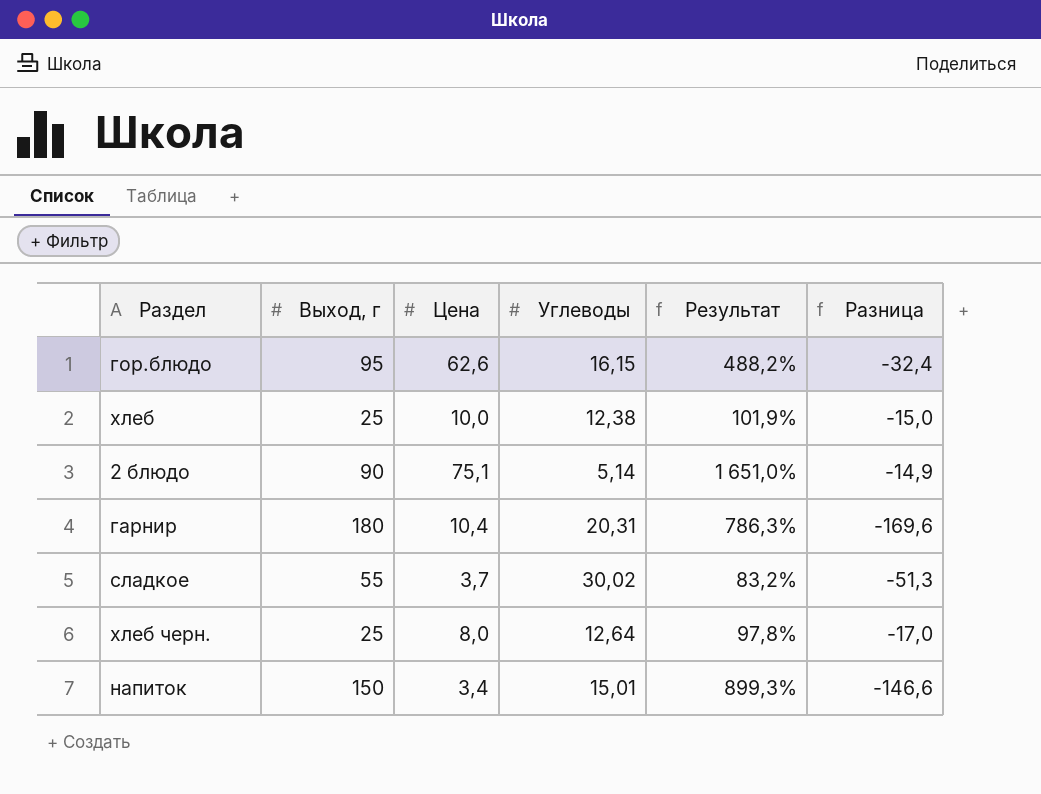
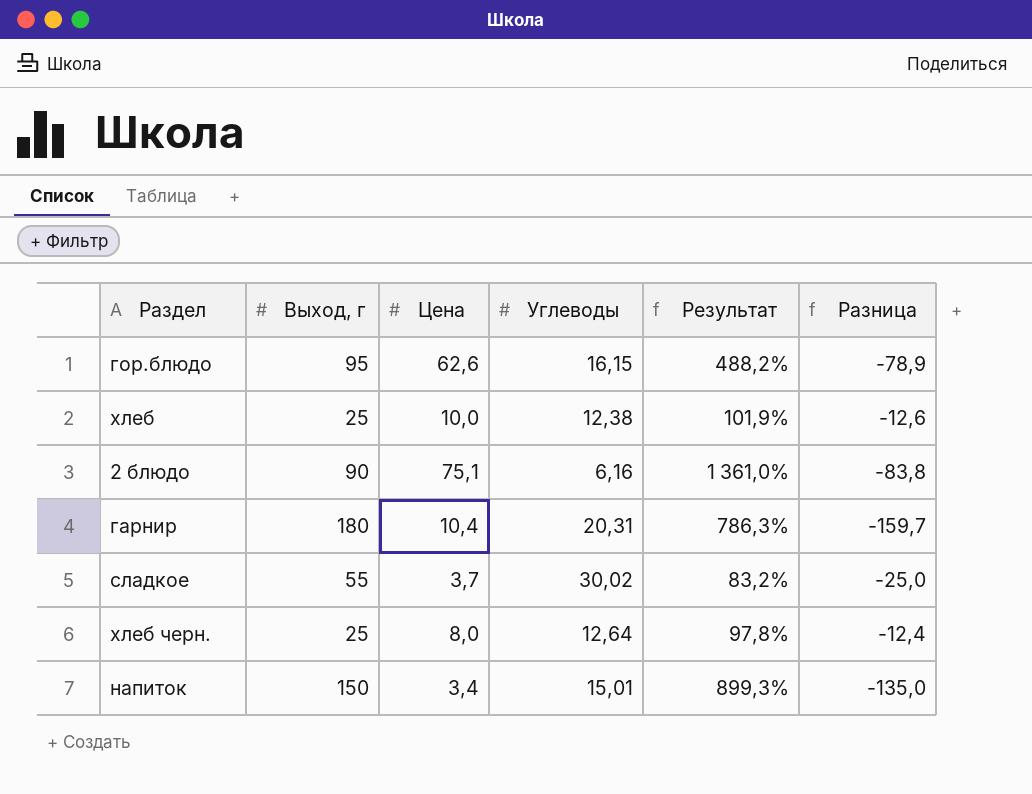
column Разница | formula: [Цена] - [Выход, г] -> [Углеводы] - [Выход, г]
2 блюдо | Углеводы: 5,14 -> 6,16
2 блюдо | Результат: 1 651,0% -> 1 361,0%

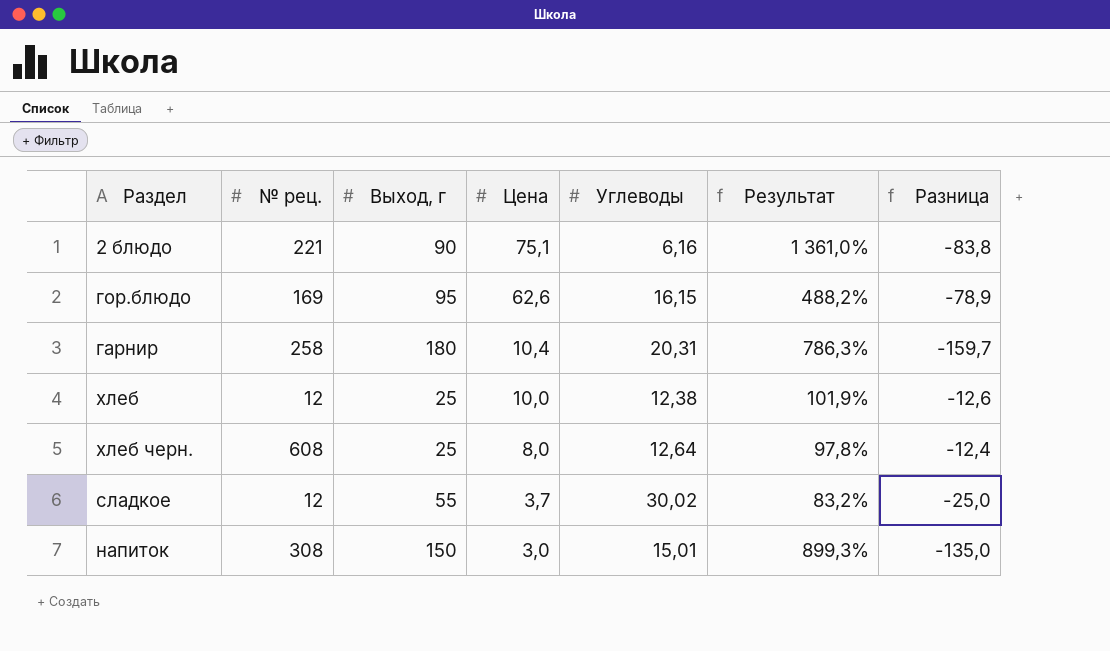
row order: none -> Цена descending
column № рец. | position: none -> 2
напиток | Цена: 3,4 -> 3,0

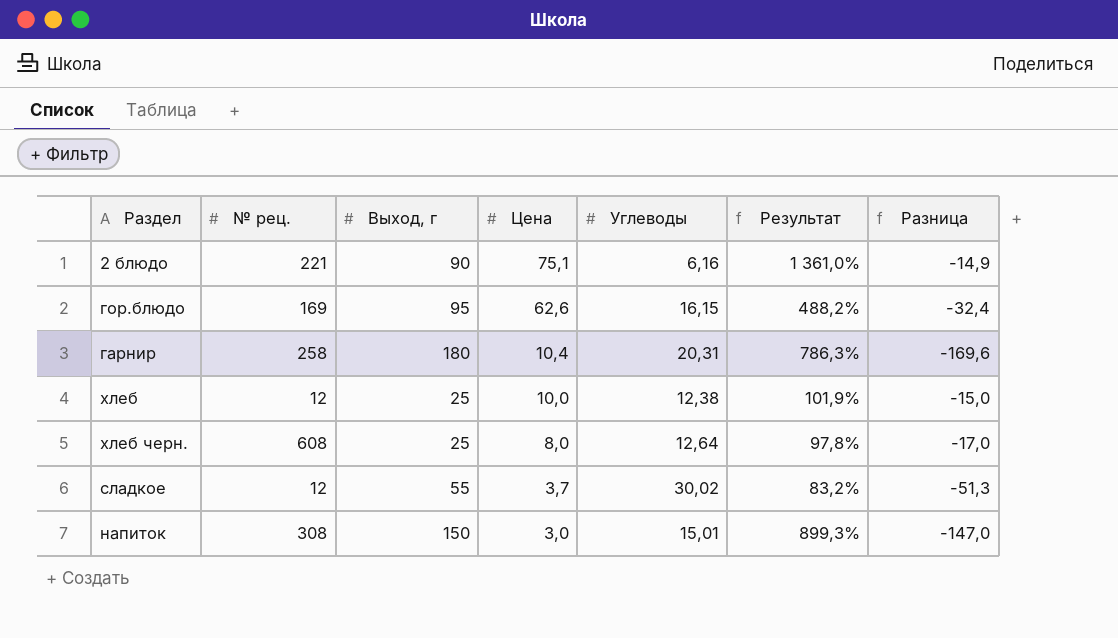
column Разница | formula: [Углеводы] - [Выход, г] -> [Цена] - [Выход, г]

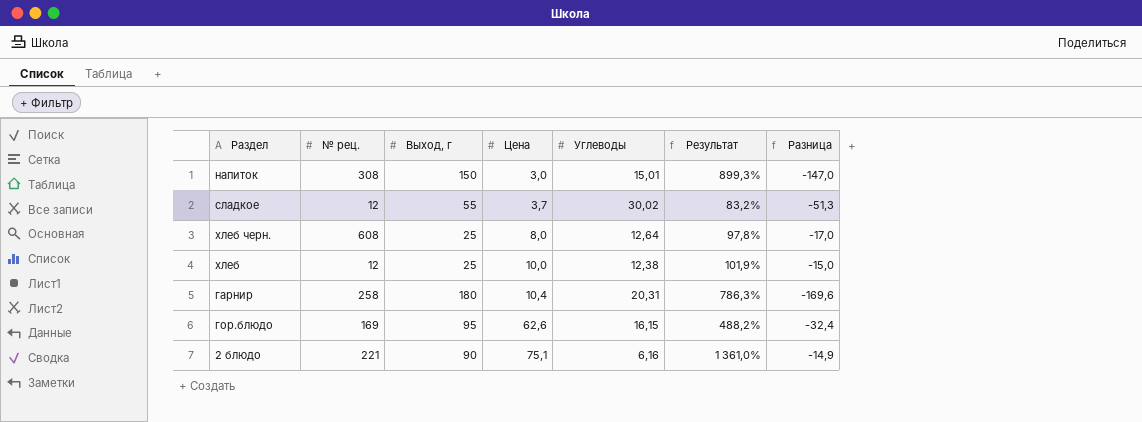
row order: Цена descending -> Цена ascending

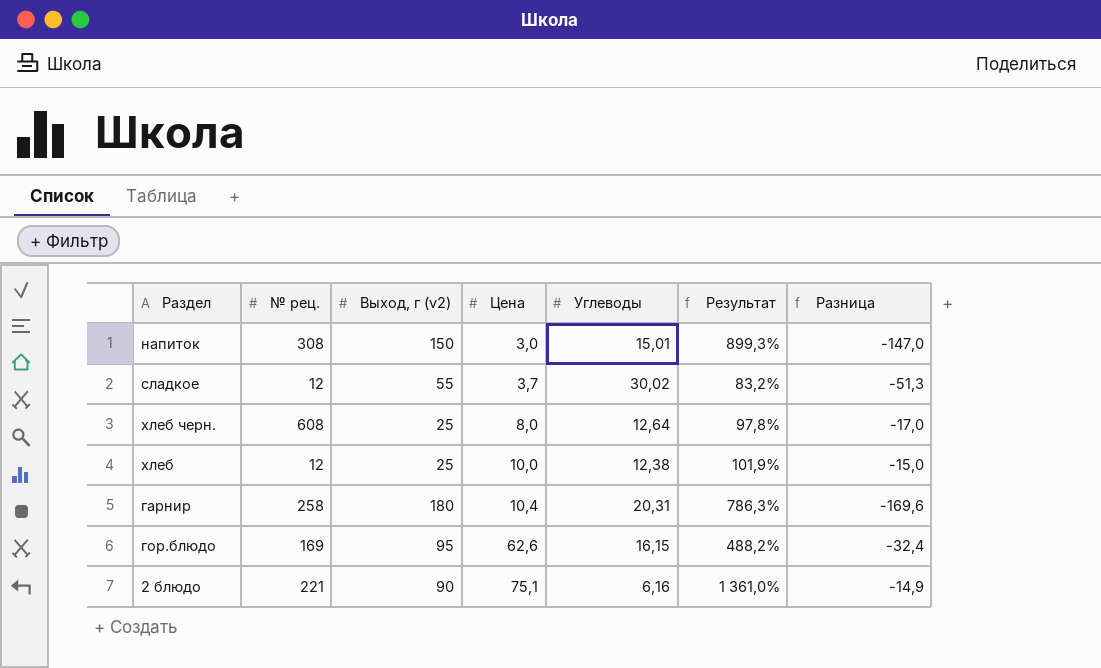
column name: Выход, г -> Выход, г (v2)

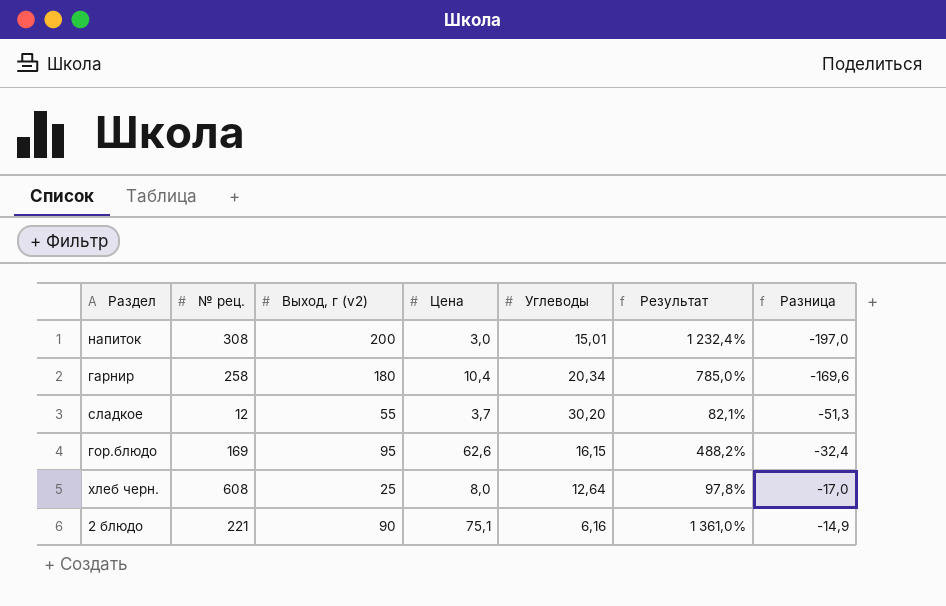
row order: Цена ascending -> Разница ascending
row хлеб: 12 | 25 | 10,0 | 12,38 | 101,9% | -15,0 -> none
напиток | Выход, г (v2): 150 -> 200
напиток | Результат: 899,3% -> 1 232,4%
напиток | Разница: -147,0 -> -197,0
гарнир | Углеводы: 20,31 -> 20,34
гарнир | Результат: 786,3% -> 785,0%
сладкое | Углеводы: 30,02 -> 30,20
сладкое | Результат: 83,2% -> 82,1%

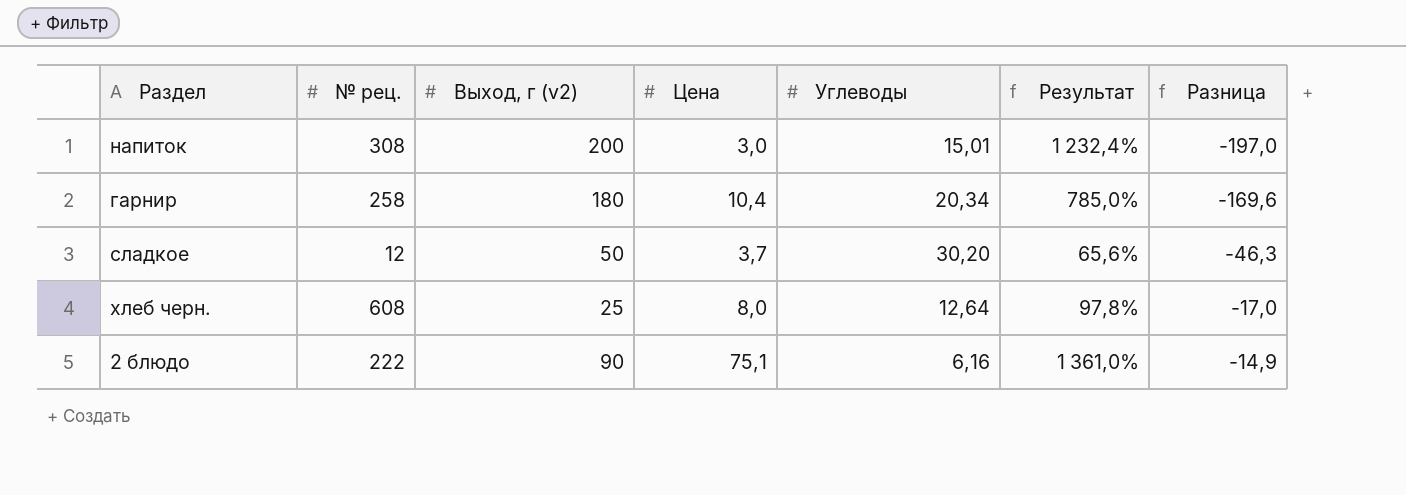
row гор.блюдо: 169 | 95 | 62,6 | 16,15 | 488,2% | -32,4 -> none
сладкое | Выход, г (v2): 55 -> 50
сладкое | Результат: 82,1% -> 65,6%
сладкое | Разница: -51,3 -> -46,3
2 блюдо | № рец.: 221 -> 222

